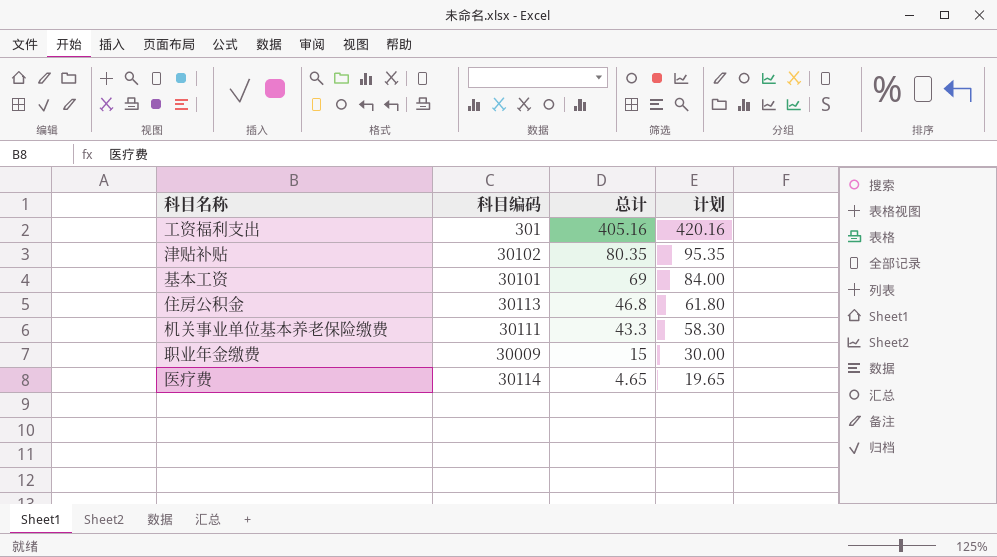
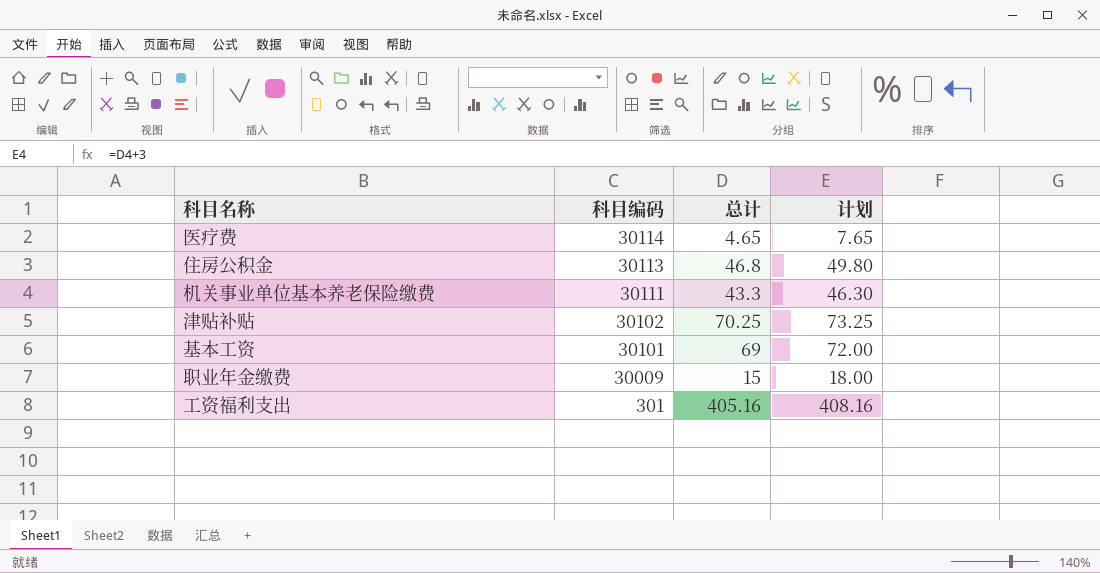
row order: 总计 descending -> 科目编码 descending
column 计划 | formula: [总计] + 15 -> [总计] + 3
津贴补贴 | 总计: 80.35 -> 70.25

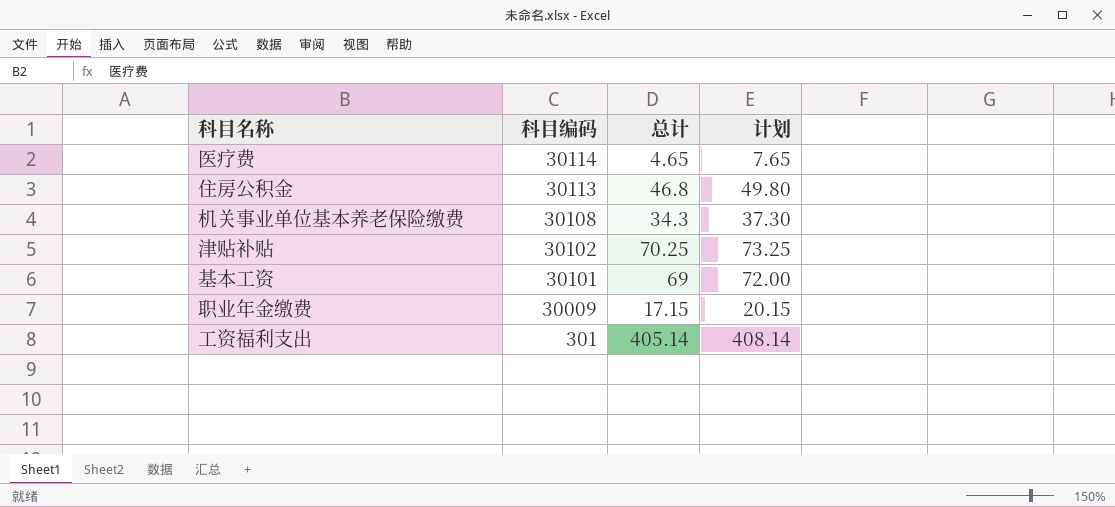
机关事业单位基本养老保险缴费 | 科目编码: 30111 -> 30108
机关事业单位基本养老保险缴费 | 总计: 43.3 -> 34.3
机关事业单位基本养老保险缴费 | 计划: 46.30 -> 37.30
职业年金缴费 | 总计: 15 -> 17.15
职业年金缴费 | 计划: 18.00 -> 20.15
工资福利支出 | 总计: 405.16 -> 405.14
工资福利支出 | 计划: 408.16 -> 408.14

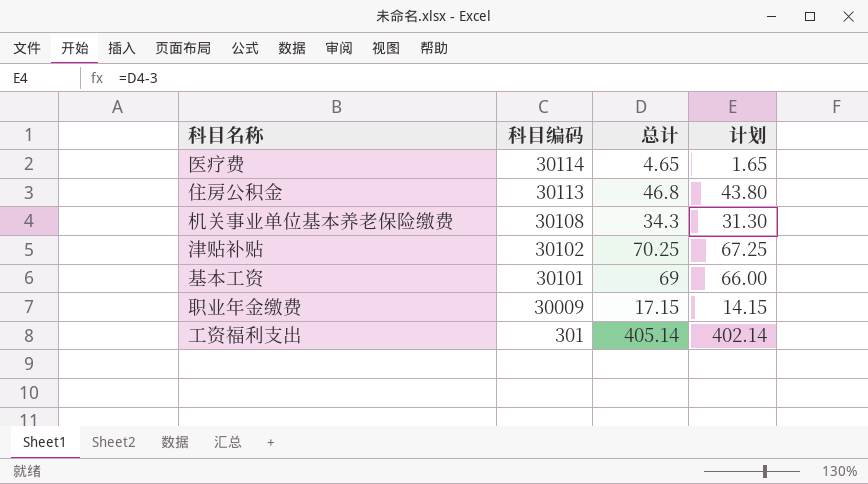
column 计划 | formula: [总计] + 3 -> [总计] - 3

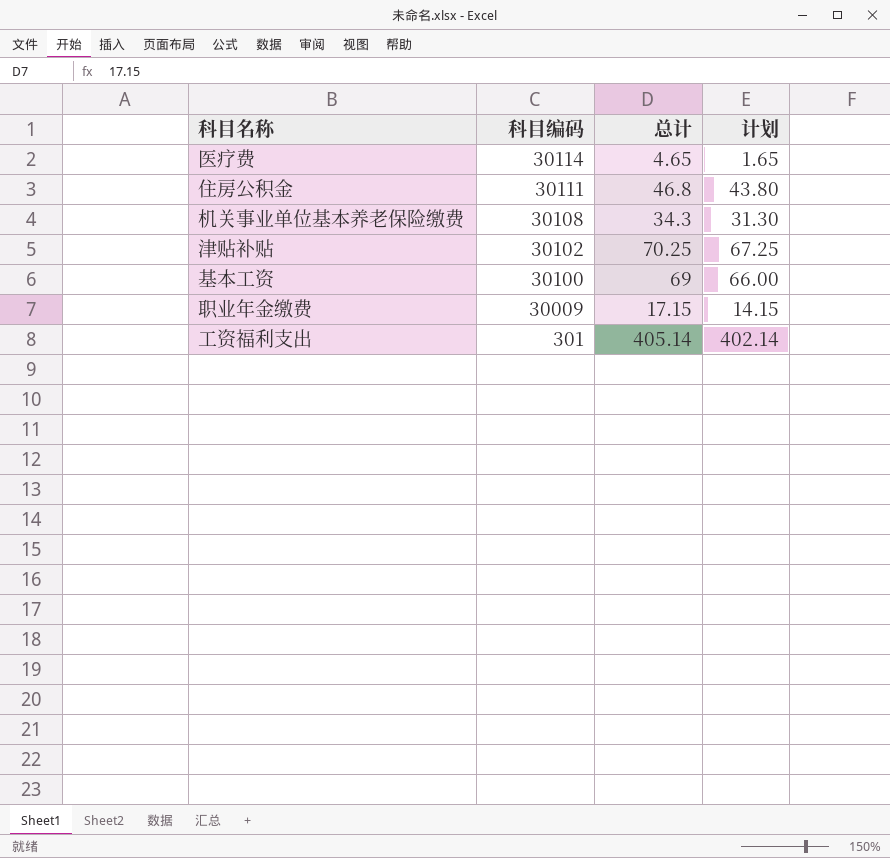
住房公积金 | 科目编码: 30113 -> 30111
基本工资 | 科目编码: 30101 -> 30100

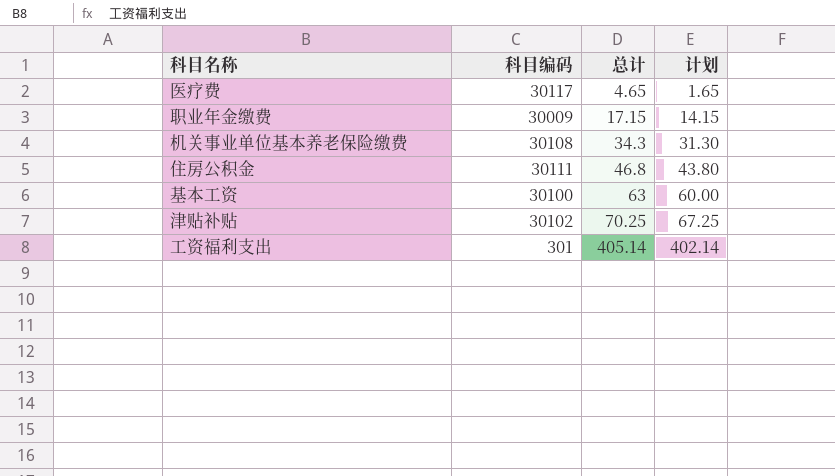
row order: 科目编码 descending -> 总计 ascending
医疗费 | 科目编码: 30114 -> 30117
基本工资 | 总计: 69 -> 63
基本工资 | 计划: 66.00 -> 60.00

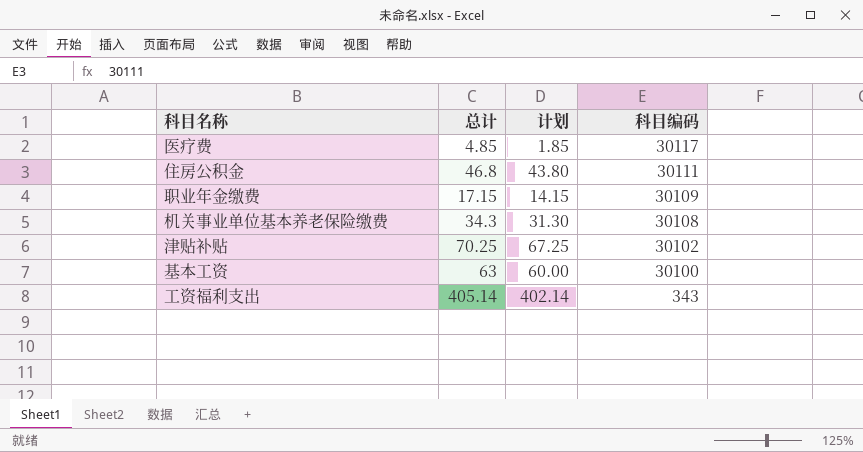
row order: 总计 ascending -> 科目编码 descending
column 科目编码 | position: 2 -> 4
医疗费 | 总计: 4.65 -> 4.85
医疗费 | 计划: 1.65 -> 1.85
职业年金缴费 | 科目编码: 30009 -> 30109
工资福利支出 | 科目编码: 301 -> 343

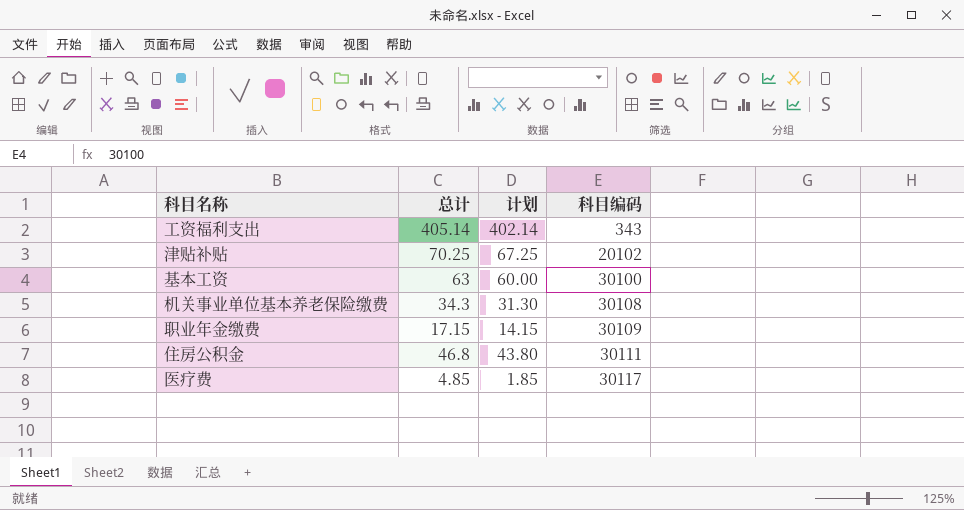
row order: 科目编码 descending -> 科目编码 ascending
津贴补贴 | 科目编码: 30102 -> 20102

